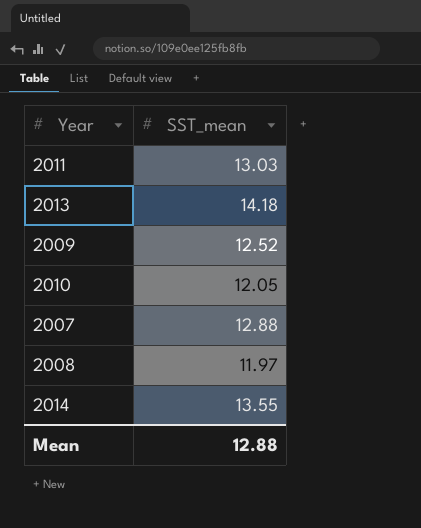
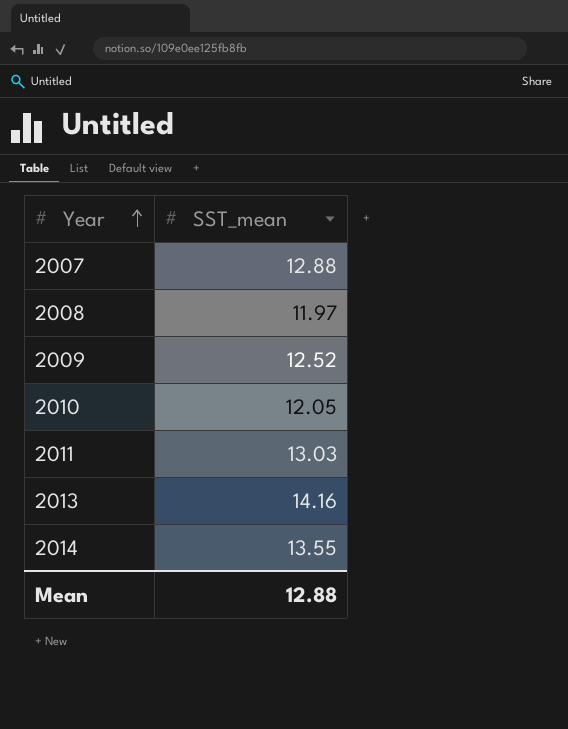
row order: none -> Year ascending
2013 | SST_mean: 14.18 -> 14.16

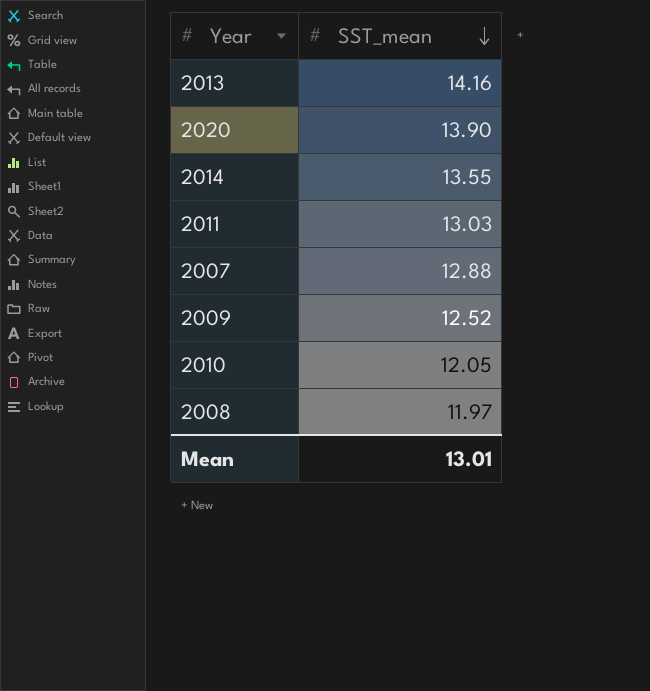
row order: Year ascending -> SST_mean descending
row 2020: none -> 13.90
Mean | SST_mean: 12.88 -> 13.01

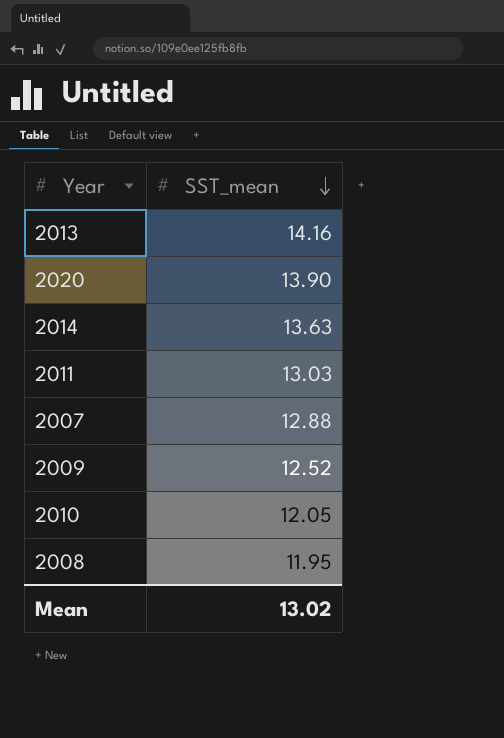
2014 | SST_mean: 13.55 -> 13.63
2008 | SST_mean: 11.97 -> 11.95
Mean | SST_mean: 13.01 -> 13.02

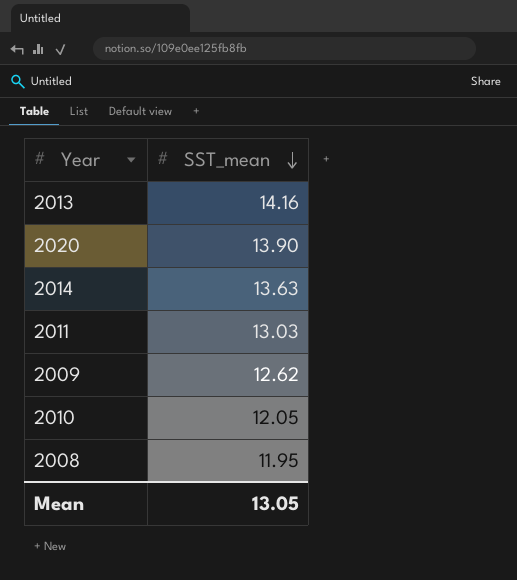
row 2007: 12.88 -> none
2009 | SST_mean: 12.52 -> 12.62
Mean | SST_mean: 13.02 -> 13.05

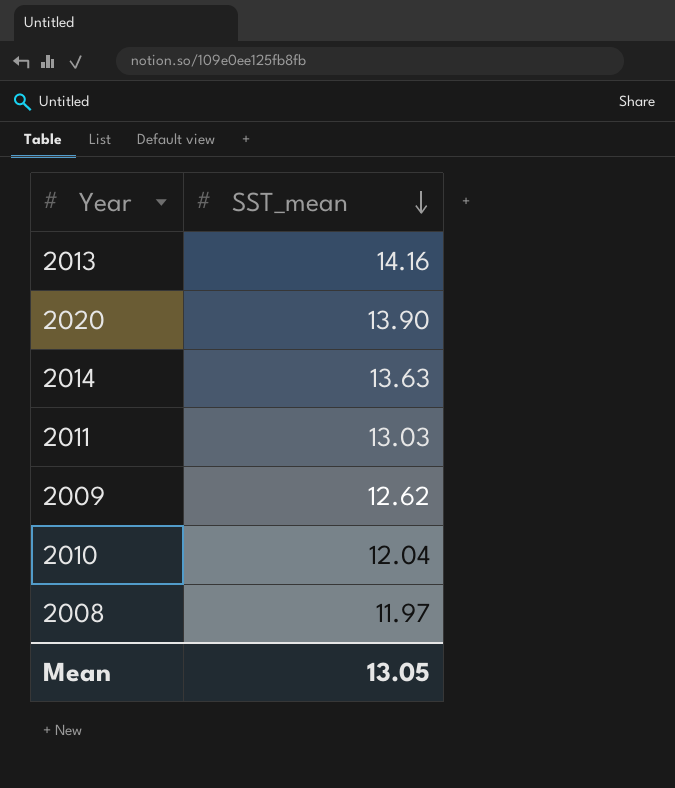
2010 | SST_mean: 12.05 -> 12.04
2008 | SST_mean: 11.95 -> 11.97

